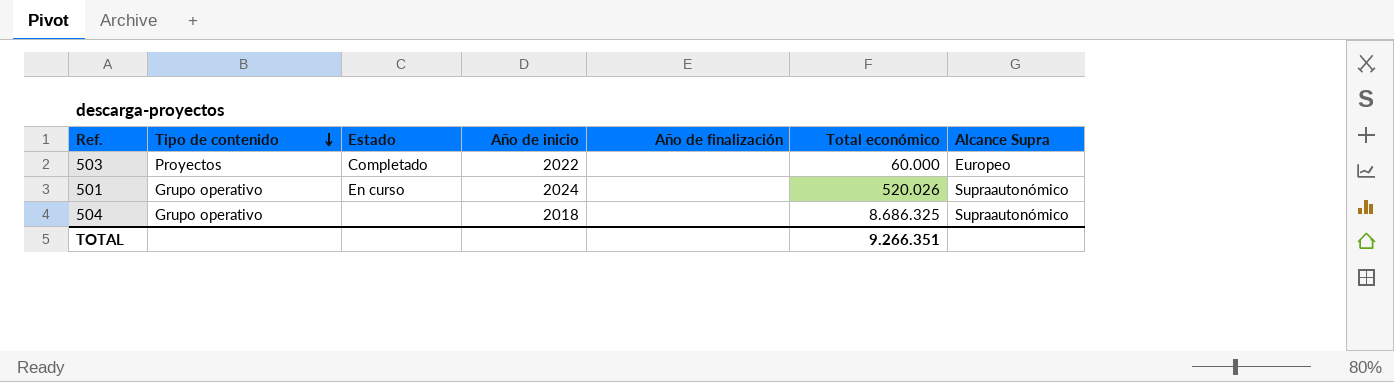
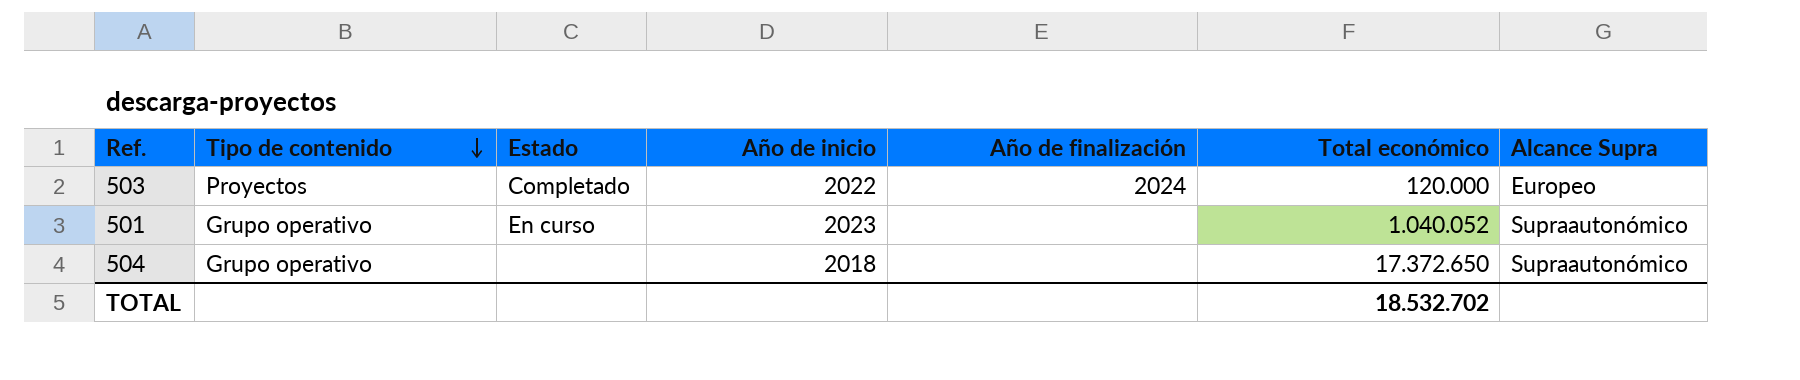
503 | Año de finalización: none -> 2024
503 | Total económico: 60.000 -> 120.000
501 | Año de inicio: 2024 -> 2023
501 | Total económico: 520.026 -> 1.040.052
504 | Total económico: 8.686.325 -> 17.372.650
TOTAL | Total económico: 9.266.351 -> 18.532.702

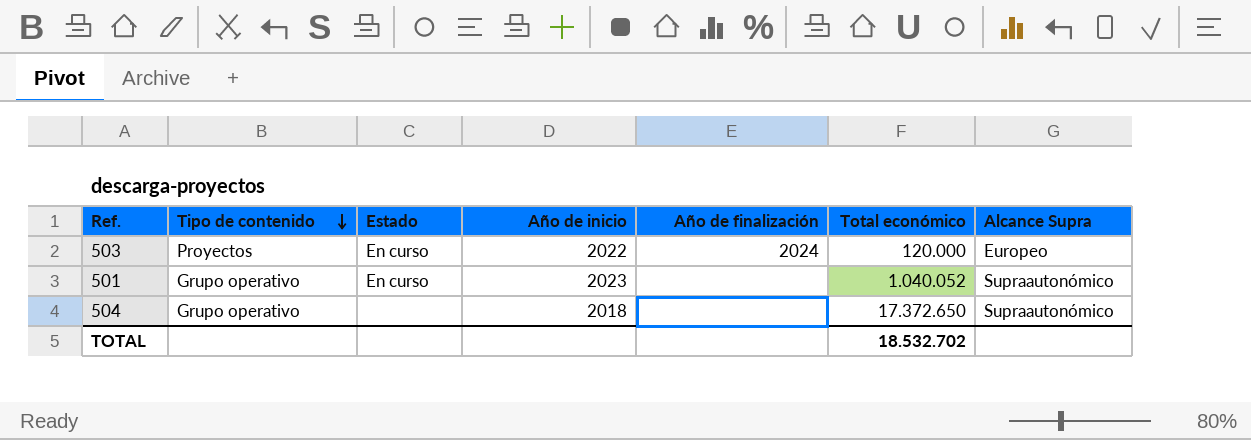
503 | Estado: Completado -> En curso

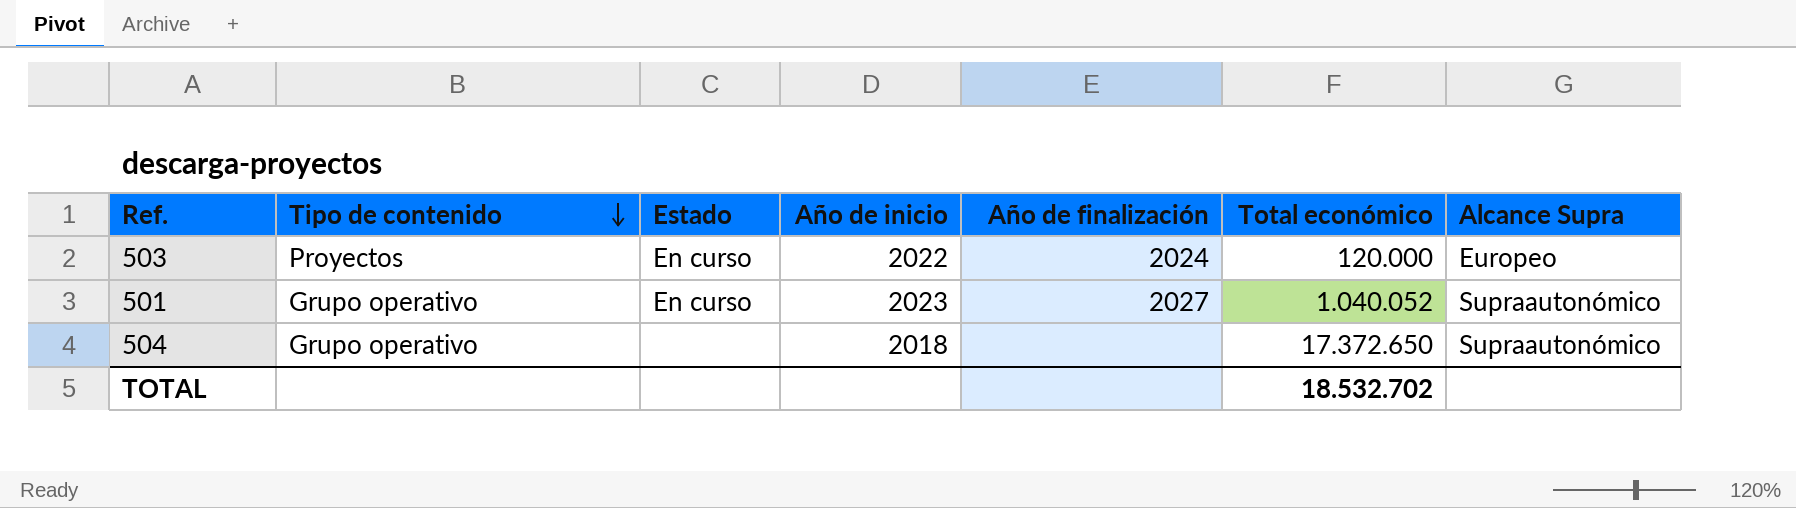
501 | Año de finalización: none -> 2027

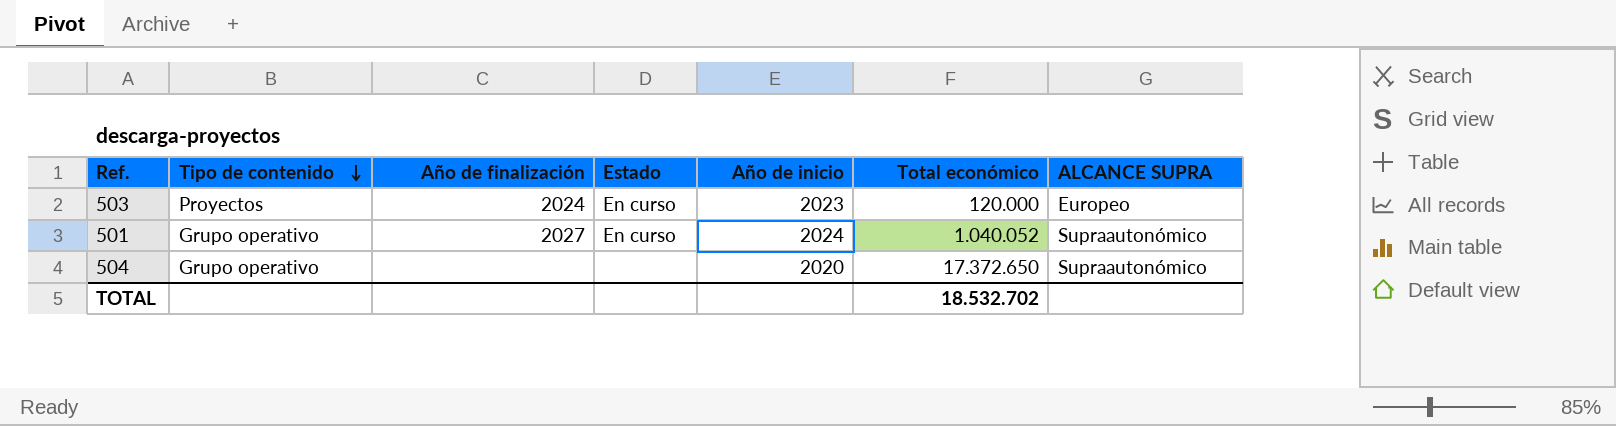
column Año de finalización | position: 5 -> 3
column name: Alcance Supra -> ALCANCE SUPRA
503 | Año de inicio: 2022 -> 2023
501 | Año de inicio: 2023 -> 2024
504 | Año de inicio: 2018 -> 2020

